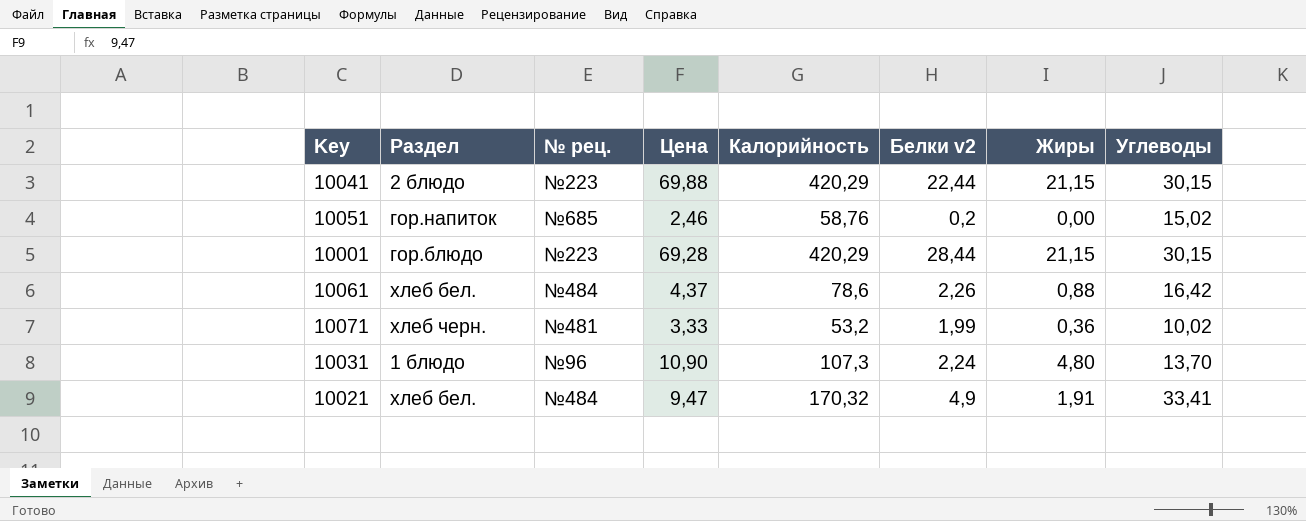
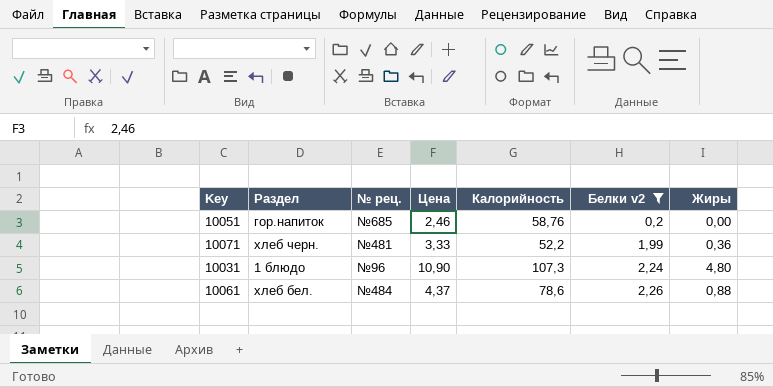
filter: none -> Белки v2 <= 2,26
row order: none -> Белки v2 ascending
column Углеводы | position: 8 -> none
10071 | Калорийность: 53,2 -> 52,2

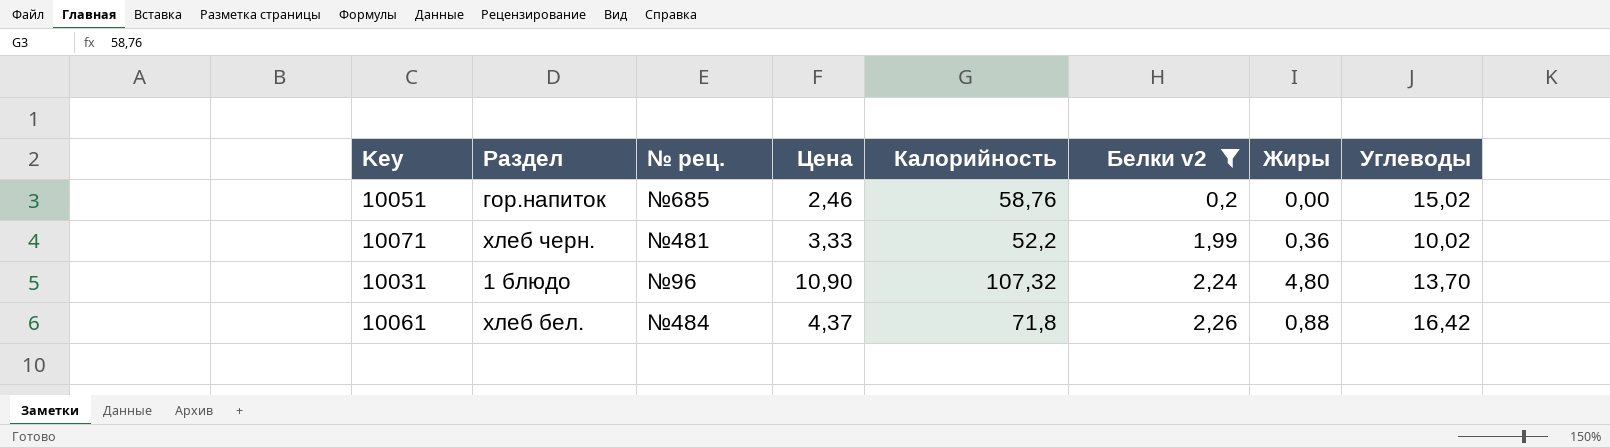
column Углеводы | position: none -> 8
10031 | Калорийность: 107,3 -> 107,32
10061 | Калорийность: 78,6 -> 71,8

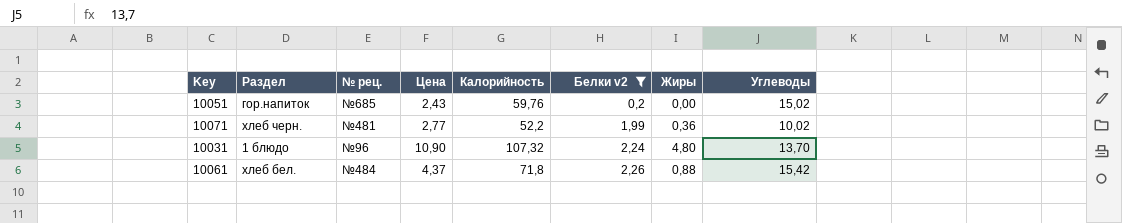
10051 | Цена: 2,46 -> 2,43
10051 | Калорийность: 58,76 -> 59,76
10071 | Цена: 3,33 -> 2,77
10061 | Углеводы: 16,42 -> 15,42

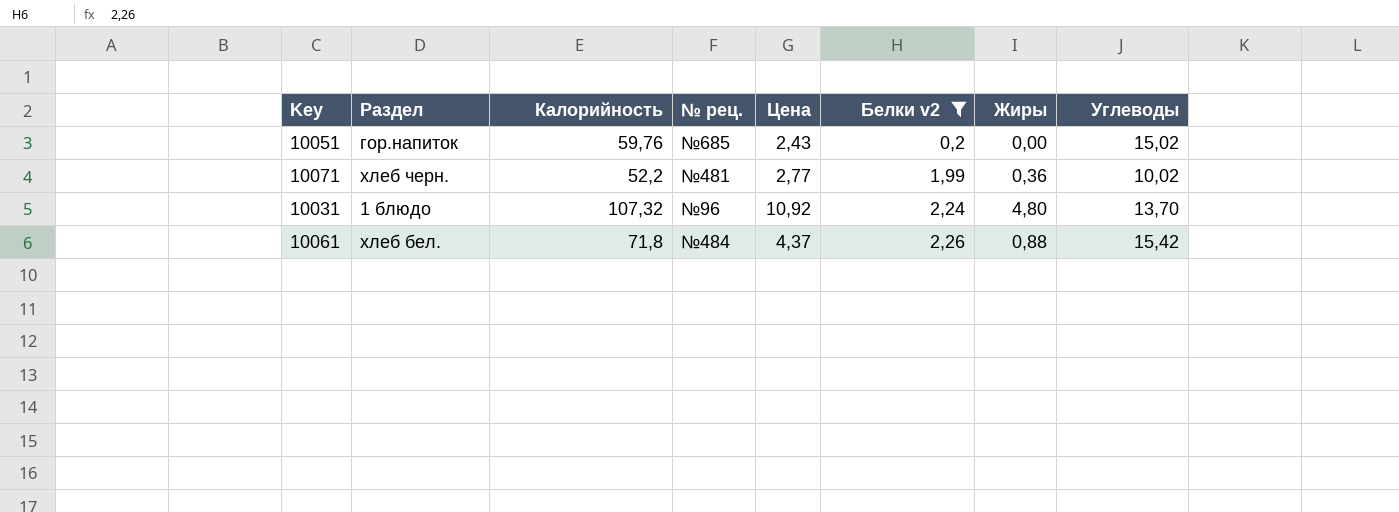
column Калорийность | position: 5 -> 3
10031 | Цена: 10,90 -> 10,92

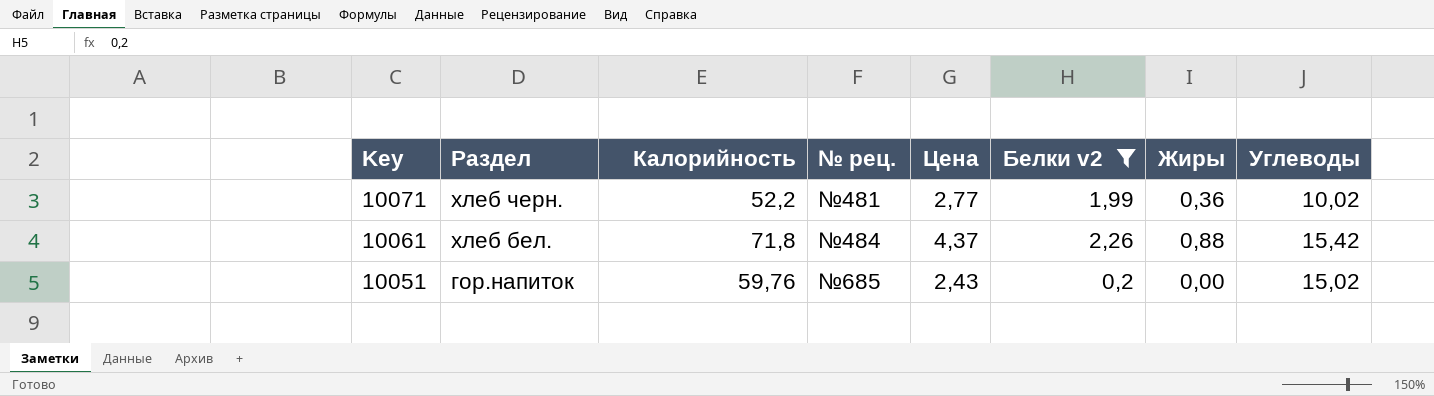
row order: Белки v2 ascending -> Key descending
row 10031: 1 блюдо | 107,32 | №96 | 10,92 | 2,24 | 4,80 | 13,70 -> none

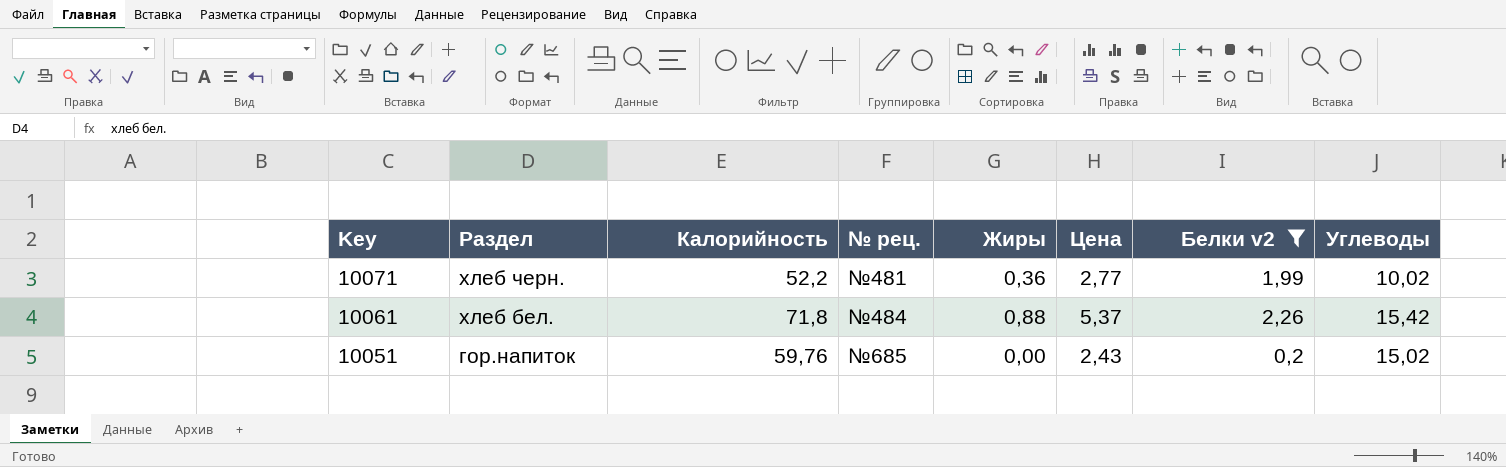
column Жиры | position: 7 -> 5
10061 | Цена: 4,37 -> 5,37

